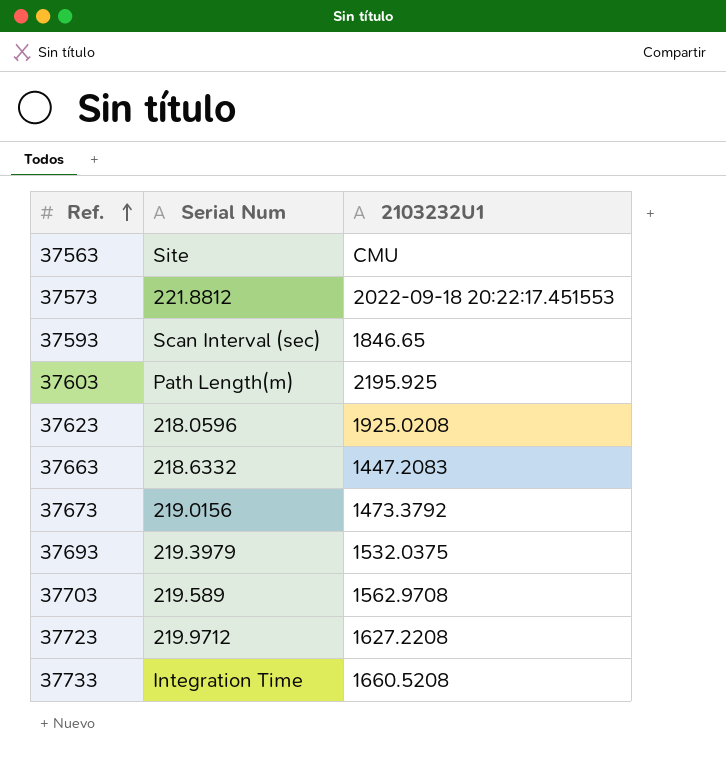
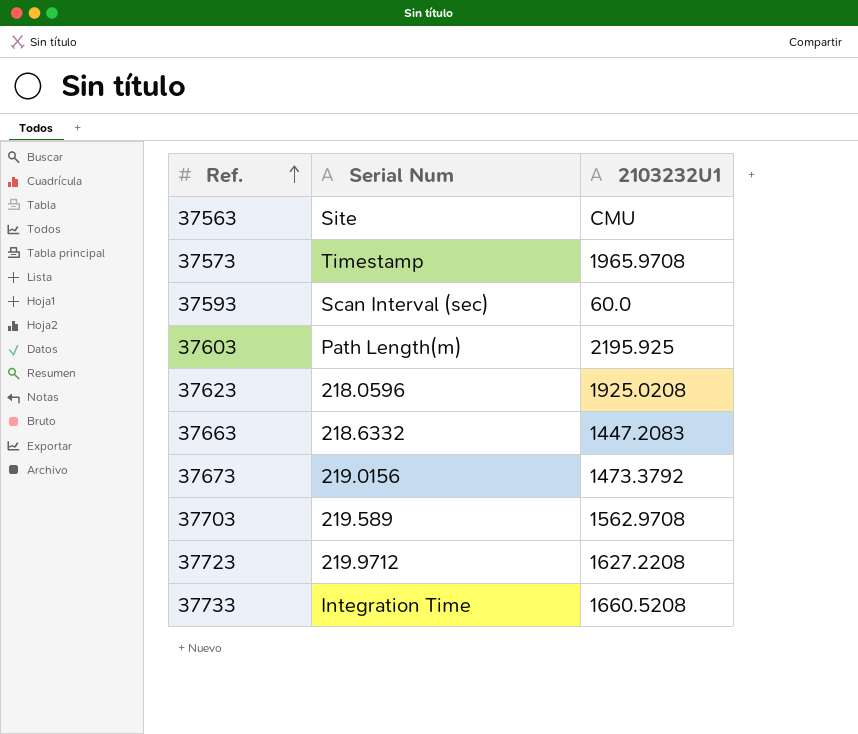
row 37693: 219.3979 | 1532.0375 -> none
37573 | Serial Num: 221.8812 -> Timestamp
37573 | 2103232U1: 2022-09-18 20:22:17.451553 -> 1965.9708
37593 | 2103232U1: 1846.65 -> 60.0

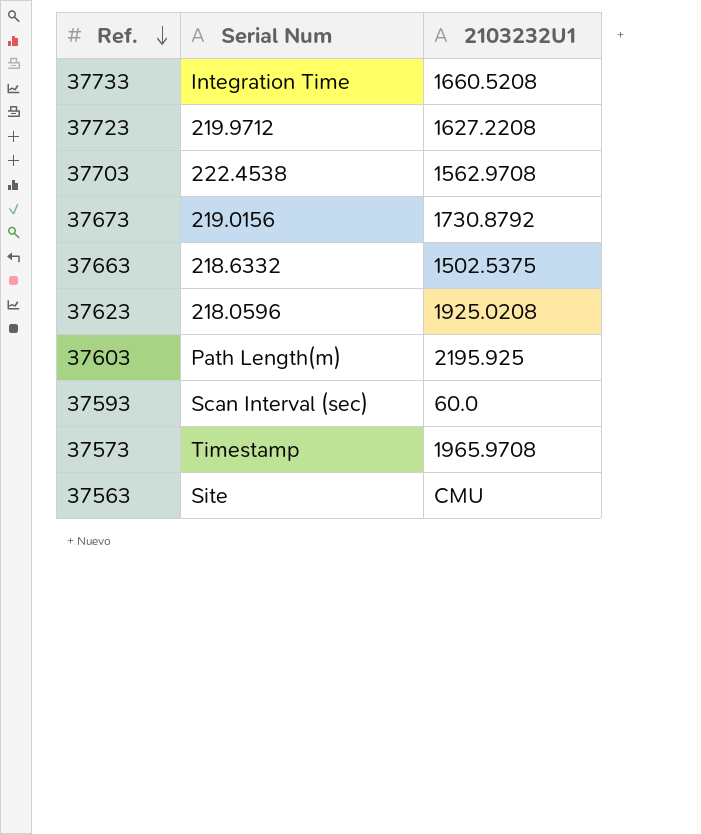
row order: Ref. ascending -> Ref. descending
37703 | Serial Num: 219.589 -> 222.4538
37673 | 2103232U1: 1473.3792 -> 1730.8792
37663 | 2103232U1: 1447.2083 -> 1502.5375

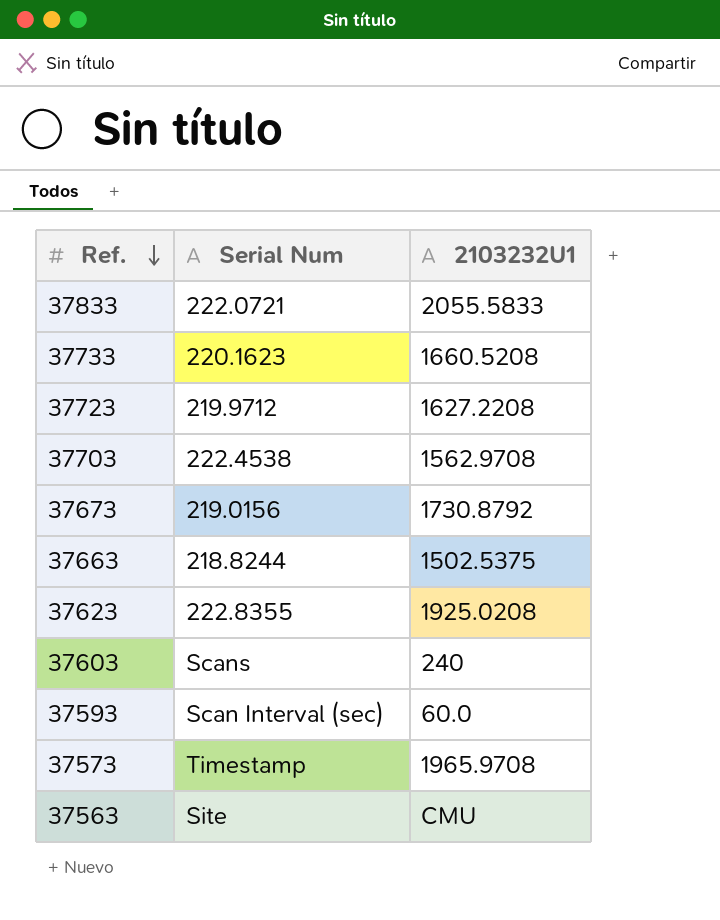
row 37833: none -> 222.0721 | 2055.5833
37733 | Serial Num: Integration Time -> 220.1623
37663 | Serial Num: 218.6332 -> 218.8244
37623 | Serial Num: 218.0596 -> 222.8355
37603 | Serial Num: Path Length(m) -> Scans
37603 | 2103232U1: 2195.925 -> 240

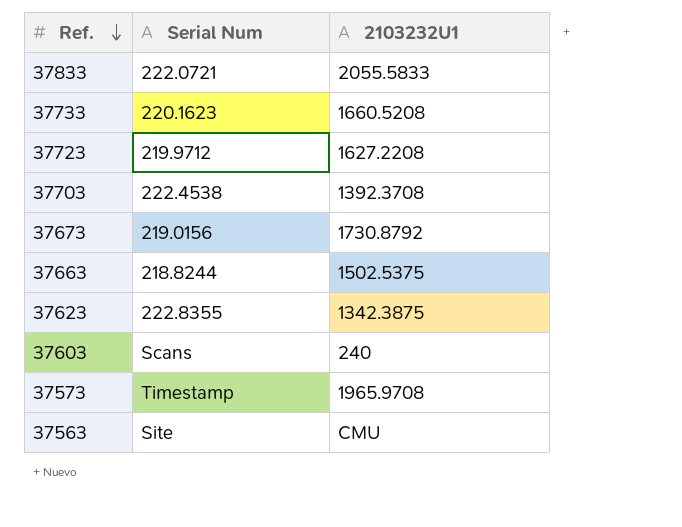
row 37593: Scan Interval (sec) | 60.0 -> none
37703 | 2103232U1: 1562.9708 -> 1392.3708
37623 | 2103232U1: 1925.0208 -> 1342.3875

